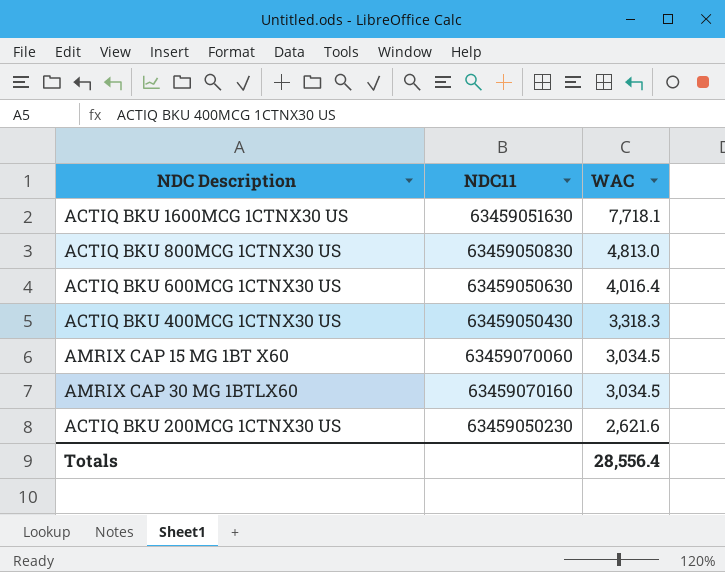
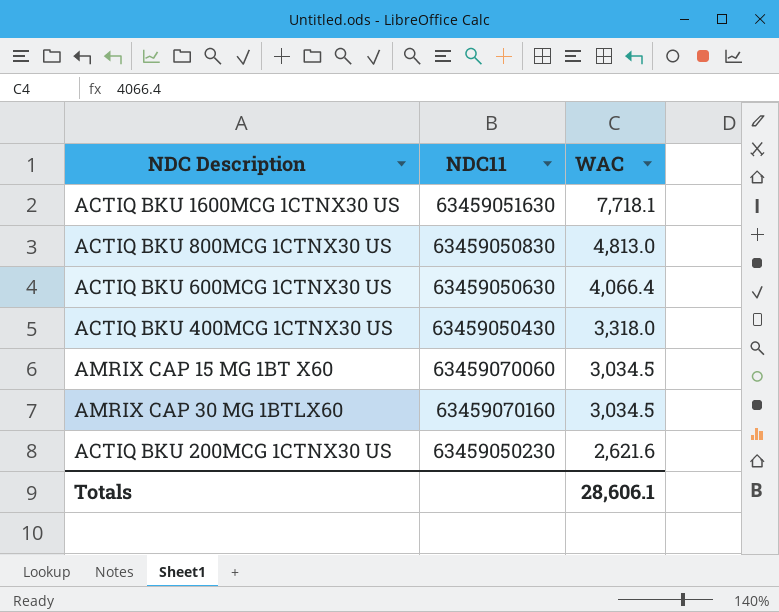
ACTIQ BKU 600MCG 1CTNX30 US | WAC: 4,016.4 -> 4,066.4
ACTIQ BKU 400MCG 1CTNX30 US | WAC: 3,318.3 -> 3,318.0
Totals | WAC: 28,556.4 -> 28,606.1

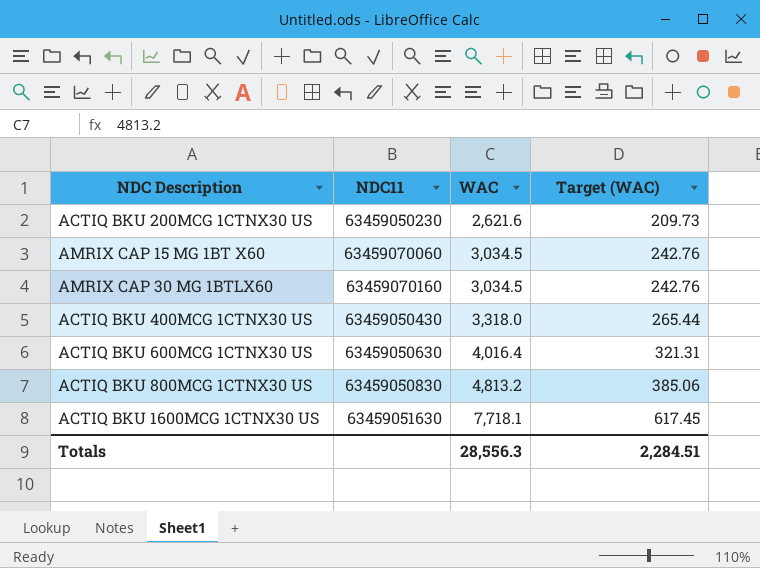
row order: WAC descending -> WAC ascending
column Target (WAC) | formula: none -> [WAC] * 0.08
ACTIQ BKU 600MCG 1CTNX30 US | WAC: 4,066.4 -> 4,016.4
ACTIQ BKU 800MCG 1CTNX30 US | WAC: 4,813.0 -> 4,813.2
Totals | WAC: 28,606.1 -> 28,556.3

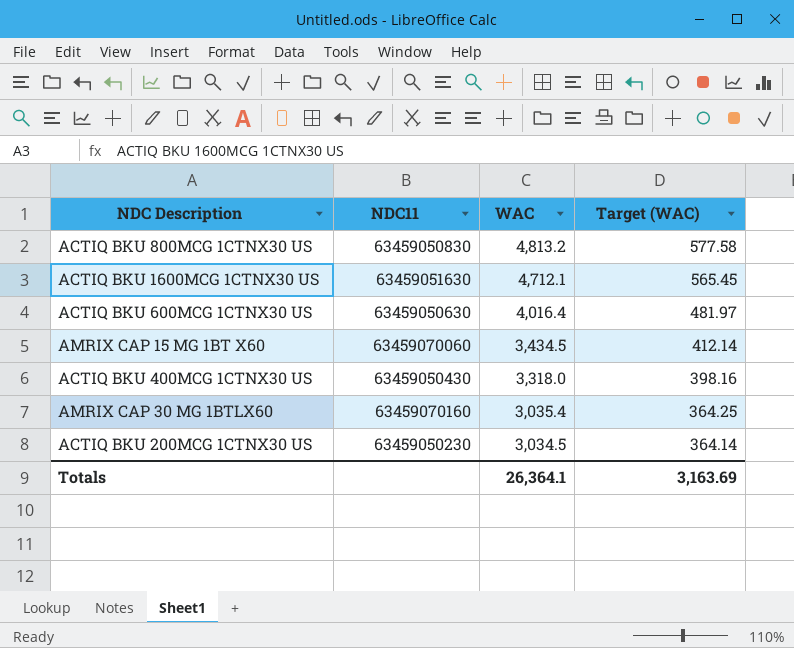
row order: WAC ascending -> WAC descending
column Target (WAC) | formula: [WAC] * 0.08 -> [WAC] * 0.12
ACTIQ BKU 1600MCG 1CTNX30 US | WAC: 7,718.1 -> 4,712.1
AMRIX CAP 15 MG 1BT X60 | WAC: 3,034.5 -> 3,434.5
AMRIX CAP 30 MG 1BTLX60 | WAC: 3,034.5 -> 3,035.4
ACTIQ BKU 200MCG 1CTNX30 US | WAC: 2,621.6 -> 3,034.5
Totals | WAC: 28,556.3 -> 26,364.1
Totals | Target (WAC): 2,284.51 -> 3,163.69

